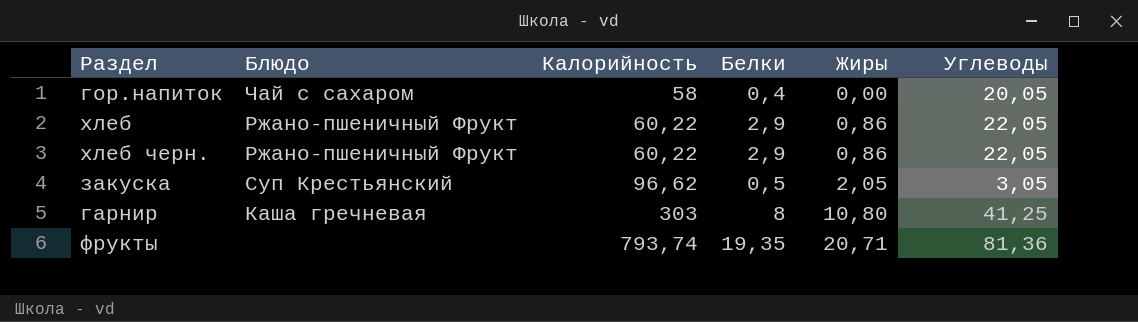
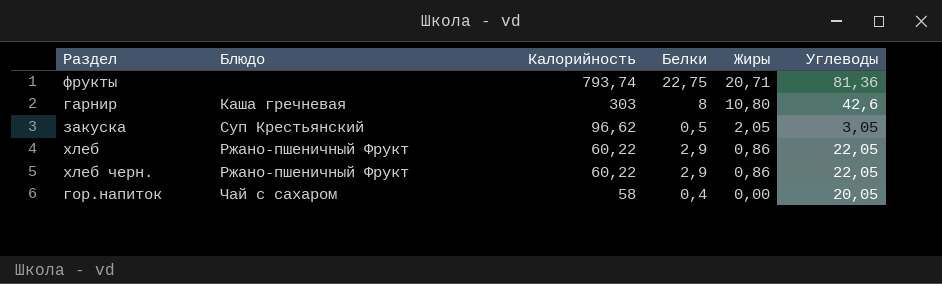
row order: Калорийность ascending -> Калорийность descending
фрукты | Белки: 19,35 -> 22,75
гарнир | Углеводы: 41,25 -> 42,6

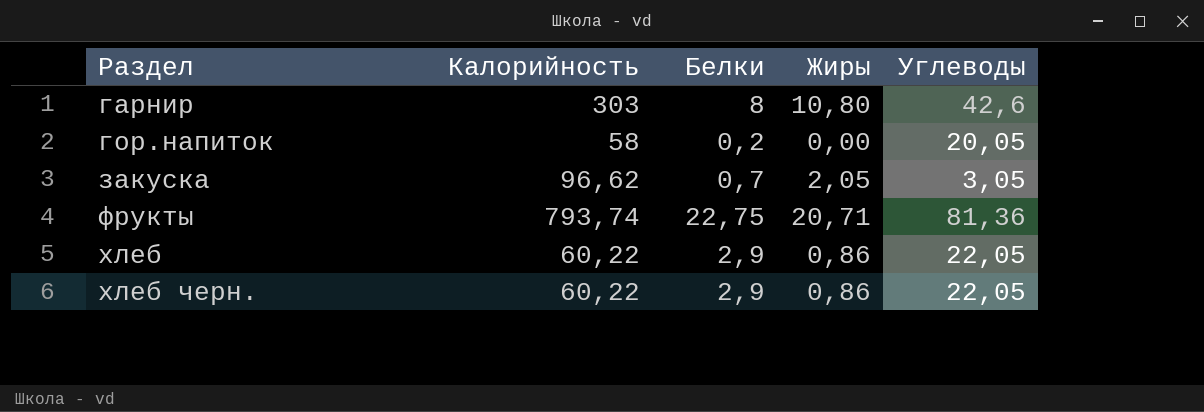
row order: Калорийность descending -> Раздел ascending
column Блюдо | position: 2 -> none
гор.напиток | Белки: 0,4 -> 0,2
закуска | Белки: 0,5 -> 0,7

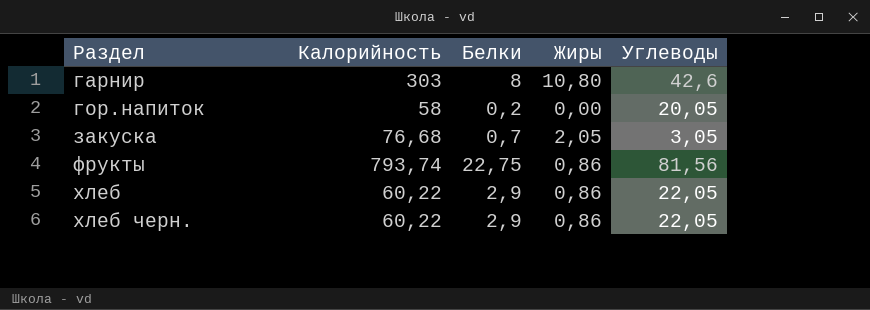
закуска | Калорийность: 96,62 -> 76,68
фрукты | Жиры: 20,71 -> 0,86
фрукты | Углеводы: 81,36 -> 81,56

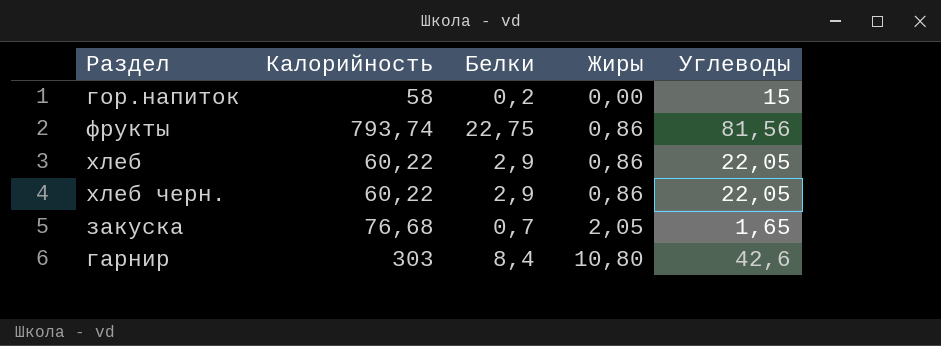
row order: Раздел ascending -> Жиры ascending
гор.напиток | Углеводы: 20,05 -> 15
закуска | Углеводы: 3,05 -> 1,65
гарнир | Белки: 8 -> 8,4

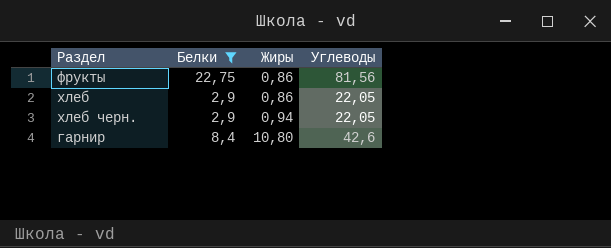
filter: none -> Белки >= 2,9
column Калорийность | position: 2 -> none
хлеб черн. | Жиры: 0,86 -> 0,94

